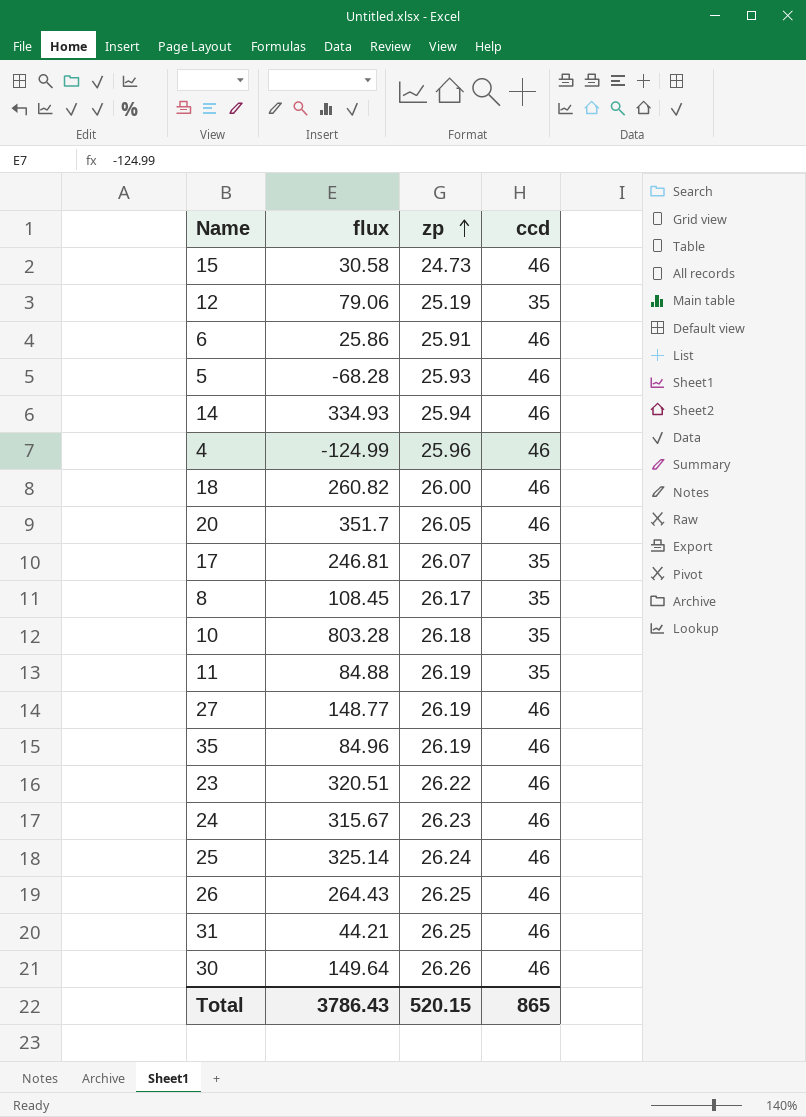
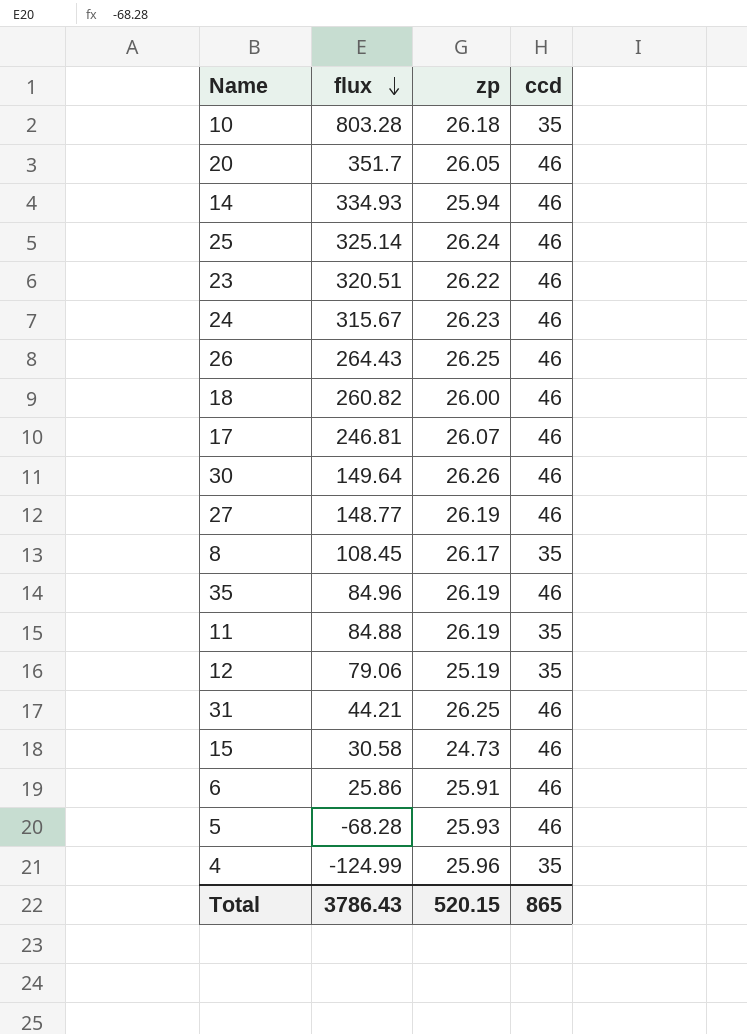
row order: zp ascending -> flux descending
17 | ccd: 35 -> 46
4 | ccd: 46 -> 35

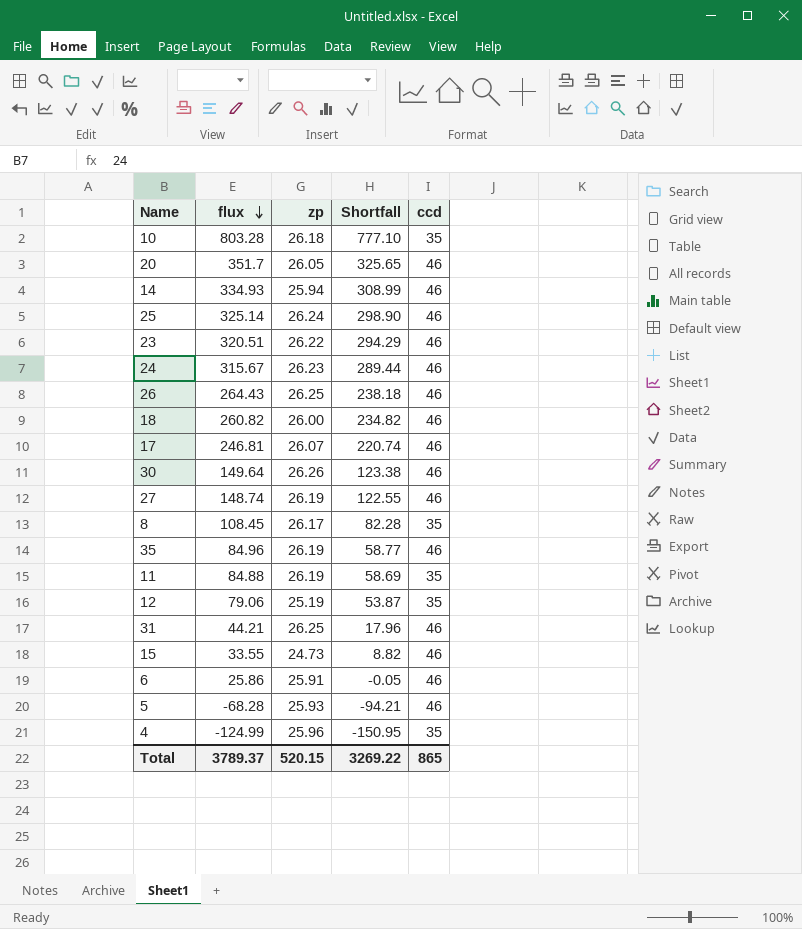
column Shortfall | formula: none -> [flux] - [zp]
27 | flux: 148.77 -> 148.74
15 | flux: 30.58 -> 33.55
Total | flux: 3786.43 -> 3789.37

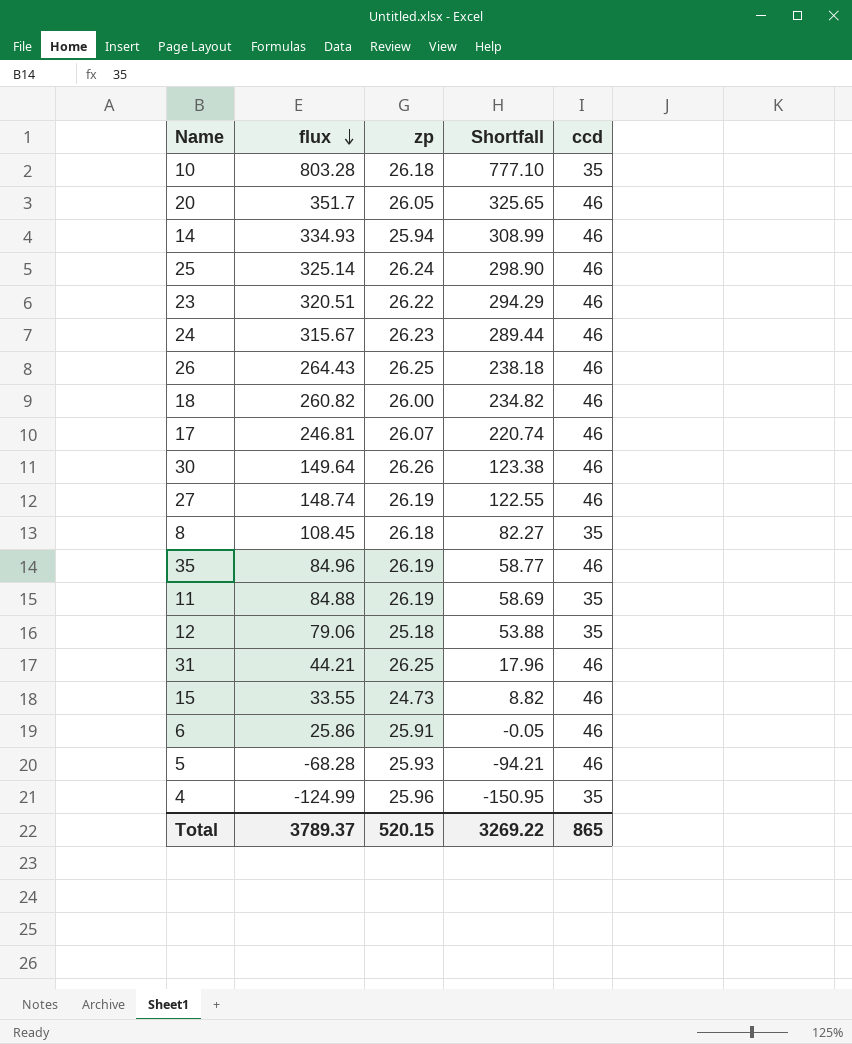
8 | zp: 26.17 -> 26.18
8 | Shortfall: 82.28 -> 82.27
12 | zp: 25.19 -> 25.18
12 | Shortfall: 53.87 -> 53.88

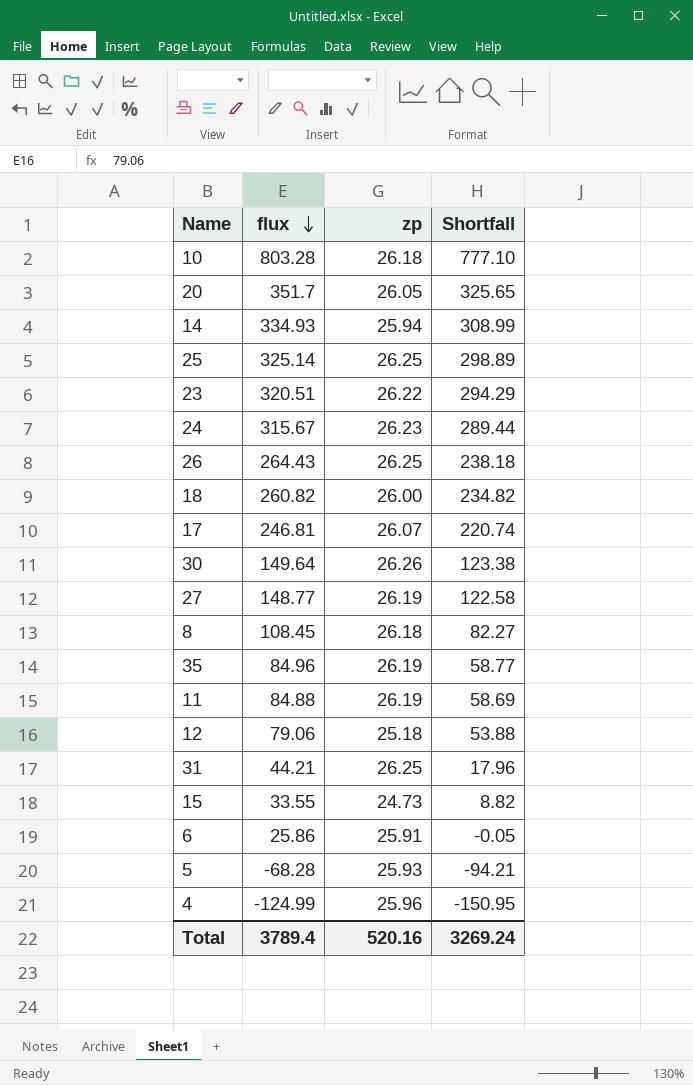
column ccd | position: 5 -> none
25 | zp: 26.24 -> 26.25
25 | Shortfall: 298.90 -> 298.89
27 | flux: 148.74 -> 148.77
27 | Shortfall: 122.55 -> 122.58
Total | flux: 3789.37 -> 3789.4
Total | zp: 520.15 -> 520.16
Total | Shortfall: 3269.22 -> 3269.24

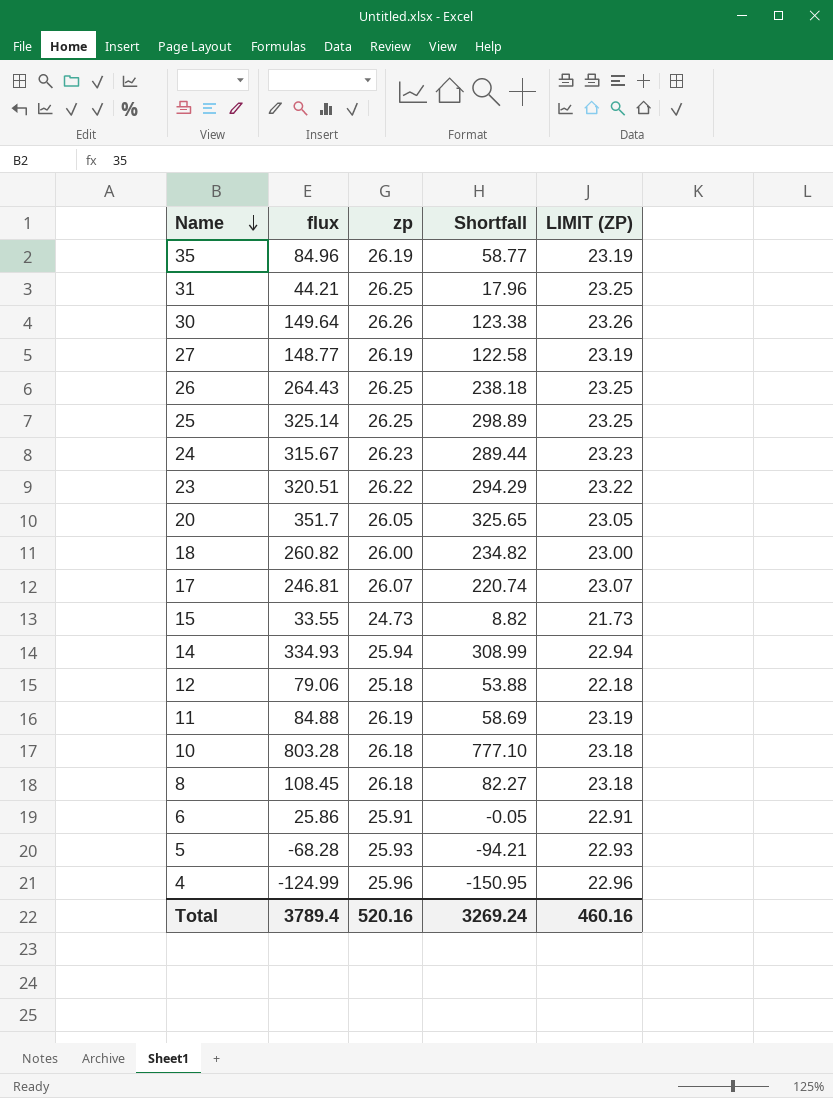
row order: flux descending -> Name descending
column LIMIT (ZP) | formula: none -> [zp] - 3

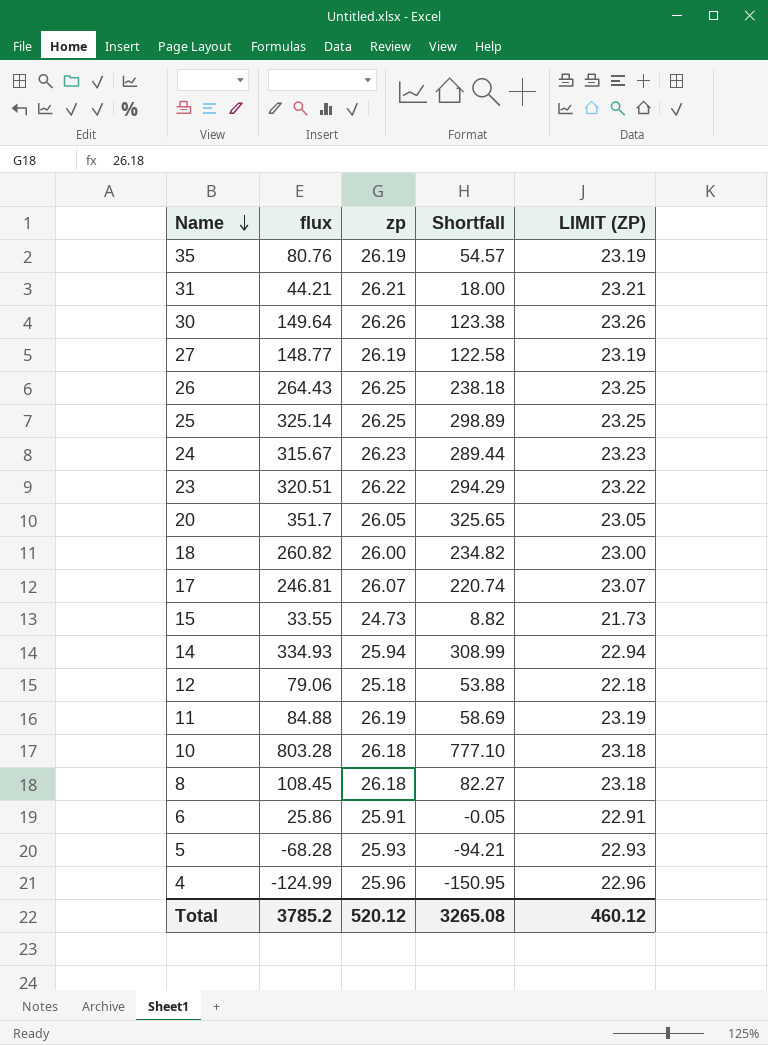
35 | flux: 84.96 -> 80.76
35 | Shortfall: 58.77 -> 54.57
31 | zp: 26.25 -> 26.21
31 | Shortfall: 17.96 -> 18.00
31 | LIMIT (ZP): 23.25 -> 23.21
Total | flux: 3789.4 -> 3785.2
Total | zp: 520.16 -> 520.12
Total | Shortfall: 3269.24 -> 3265.08
Total | LIMIT (ZP): 460.16 -> 460.12

